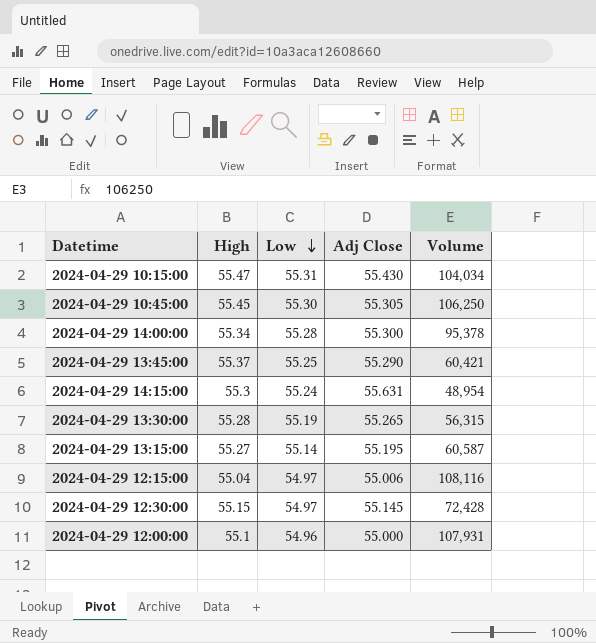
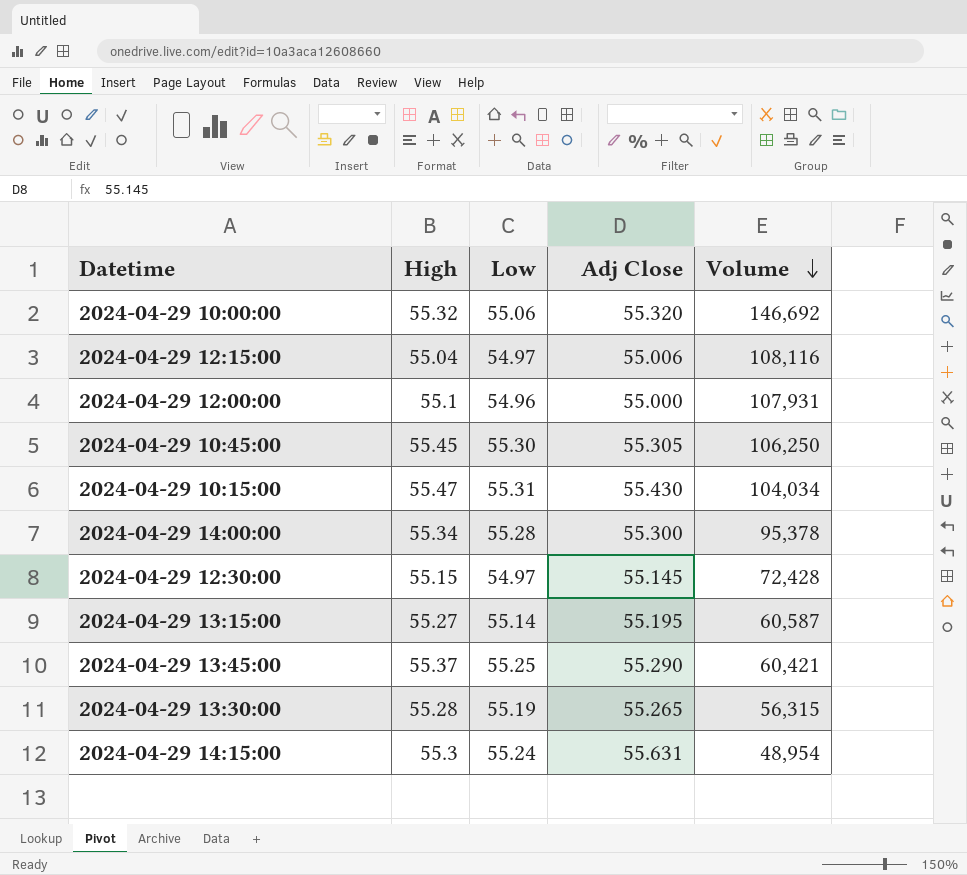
row order: Low descending -> Volume descending
row 2024-04-29 10:00:00: none -> 55.32 | 55.06 | 55.320 | 146,692

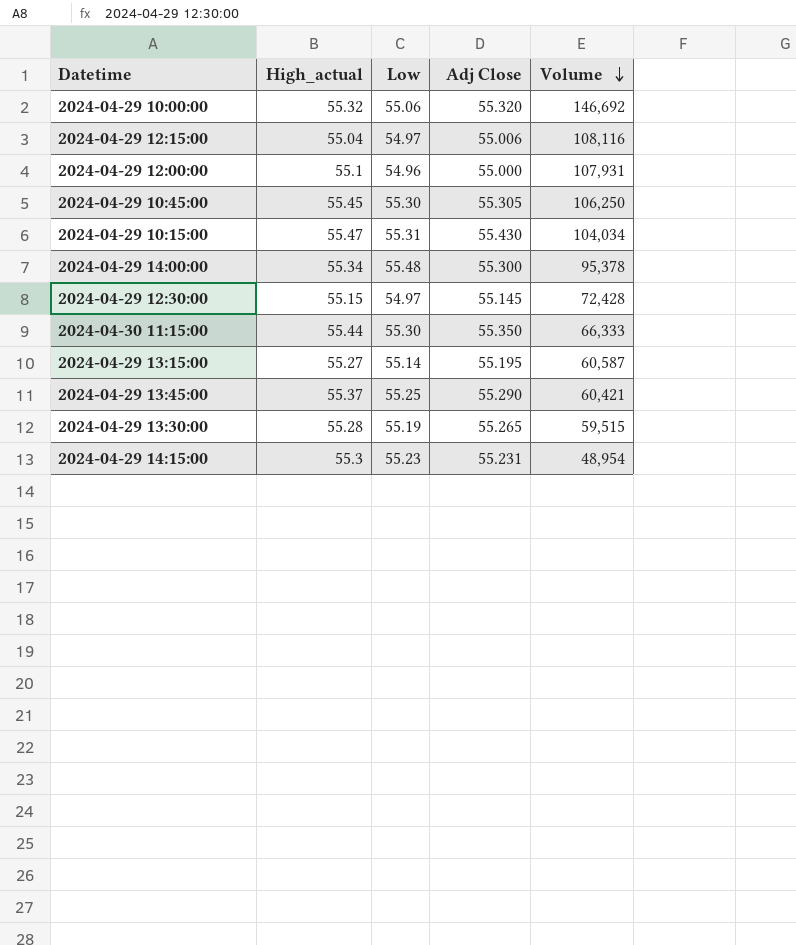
column name: High -> High_actual
2024-04-29 14:00:00 | Low: 55.28 -> 55.48
row 2024-04-30 11:15:00: none -> 55.44 | 55.30 | 55.350 | 66,333
2024-04-29 13:30:00 | Volume: 56,315 -> 59,515
2024-04-29 14:15:00 | Low: 55.24 -> 55.23
2024-04-29 14:15:00 | Adj Close: 55.631 -> 55.231

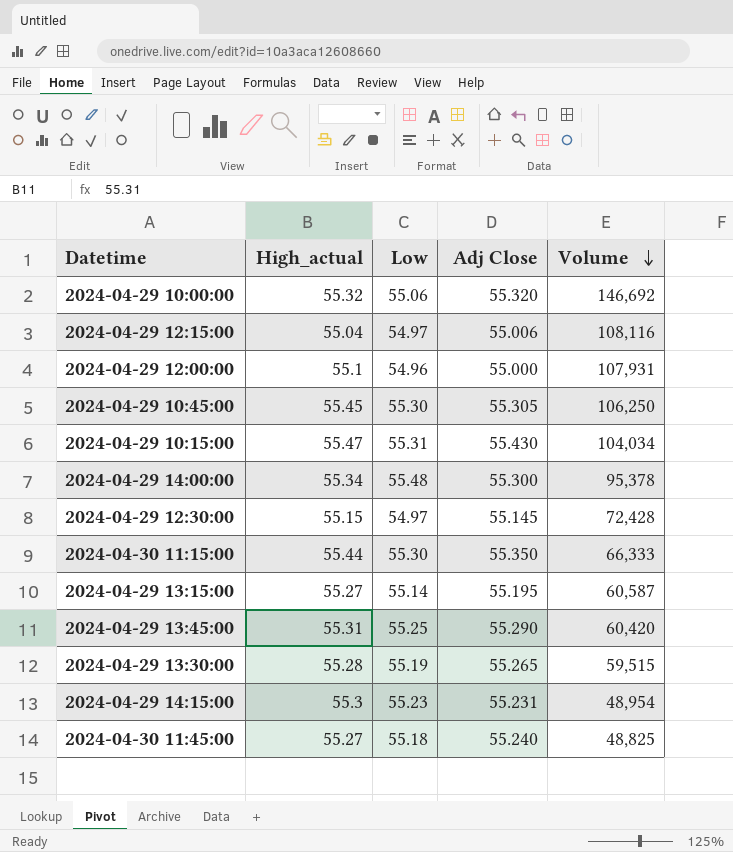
2024-04-29 13:45:00 | High_actual: 55.37 -> 55.31
2024-04-29 13:45:00 | Volume: 60,421 -> 60,420
row 2024-04-30 11:45:00: none -> 55.27 | 55.18 | 55.240 | 48,825

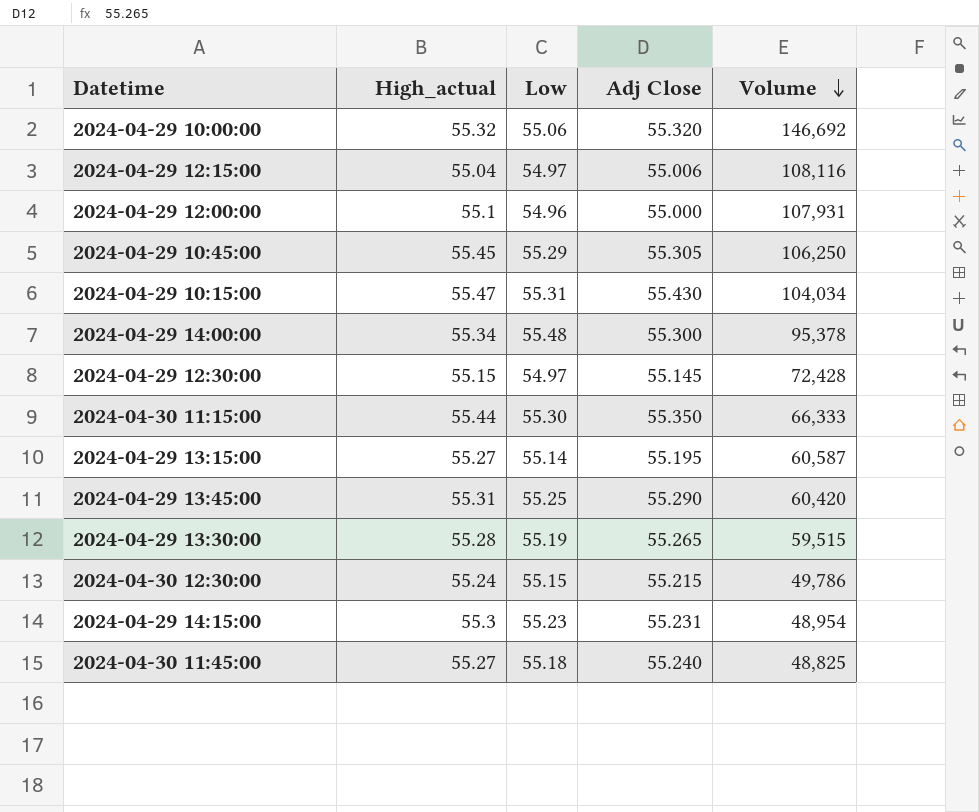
2024-04-29 10:45:00 | Low: 55.30 -> 55.29
row 2024-04-30 12:30:00: none -> 55.24 | 55.15 | 55.215 | 49,786

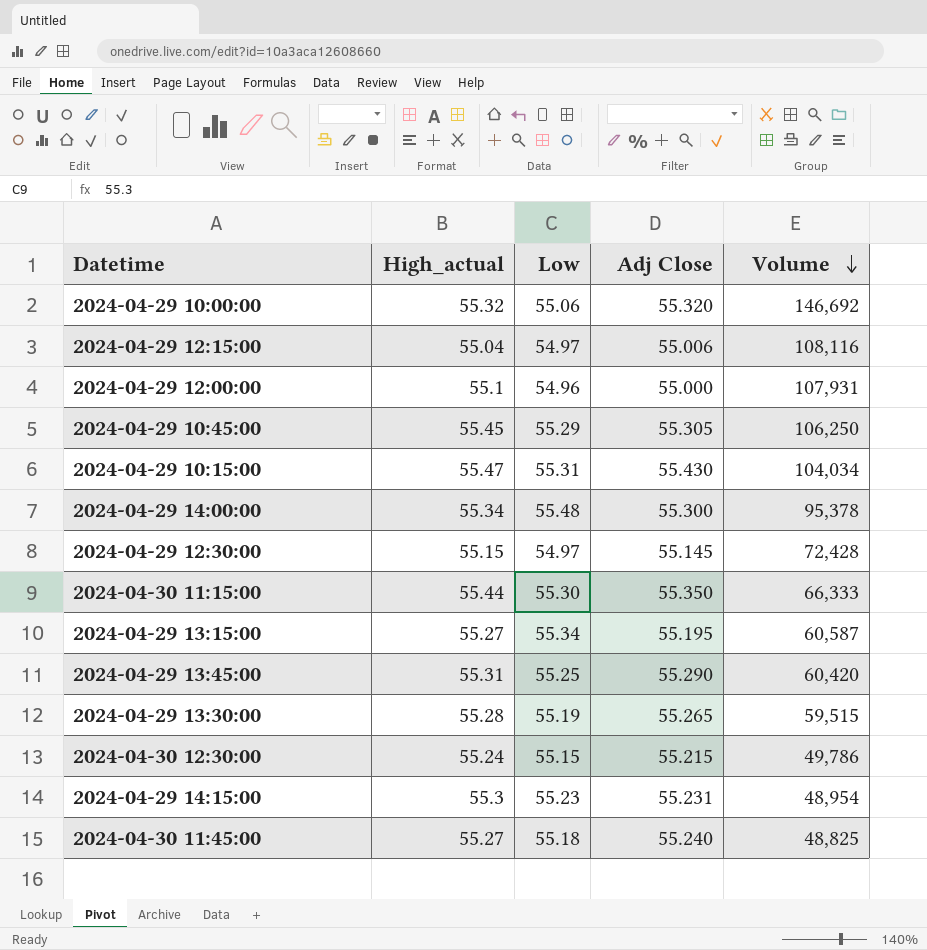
2024-04-29 13:15:00 | Low: 55.14 -> 55.34

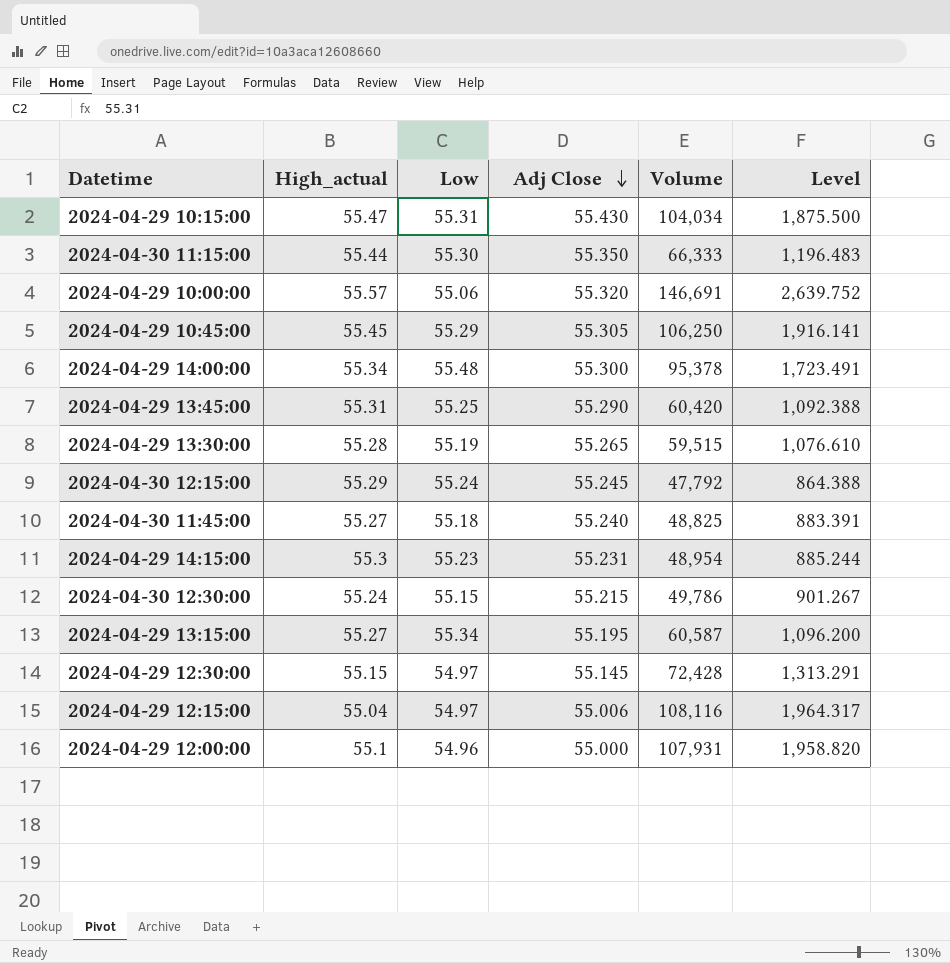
row order: Volume descending -> Adj Close descending
column Level | formula: none -> [Volume] / [High_actual]
2024-04-29 10:00:00 | High_actual: 55.32 -> 55.57
2024-04-29 10:00:00 | Volume: 146,692 -> 146,691
row 2024-04-30 12:15:00: none -> 55.29 | 55.24 | 55.245 | 47,792 | 864.388

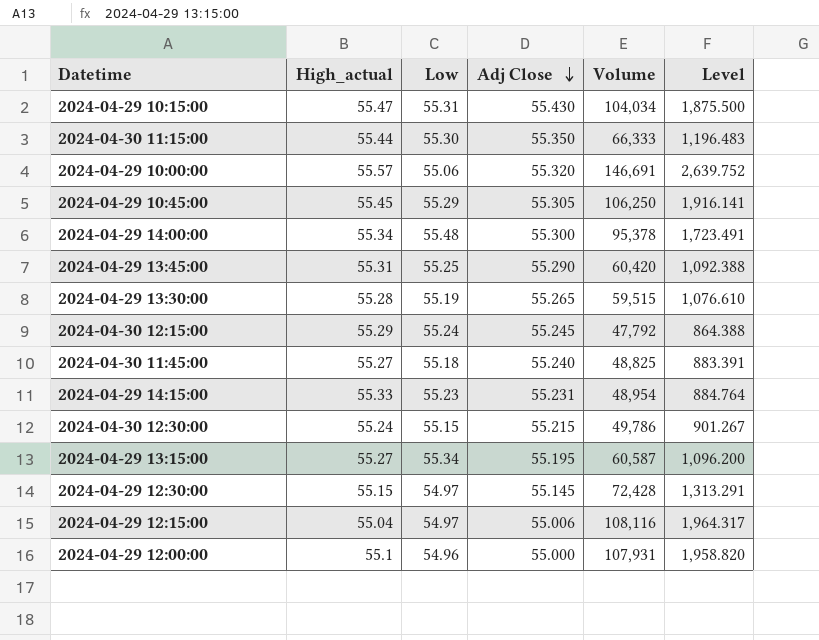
2024-04-29 14:15:00 | High_actual: 55.3 -> 55.33
2024-04-29 14:15:00 | Level: 885.244 -> 884.764

